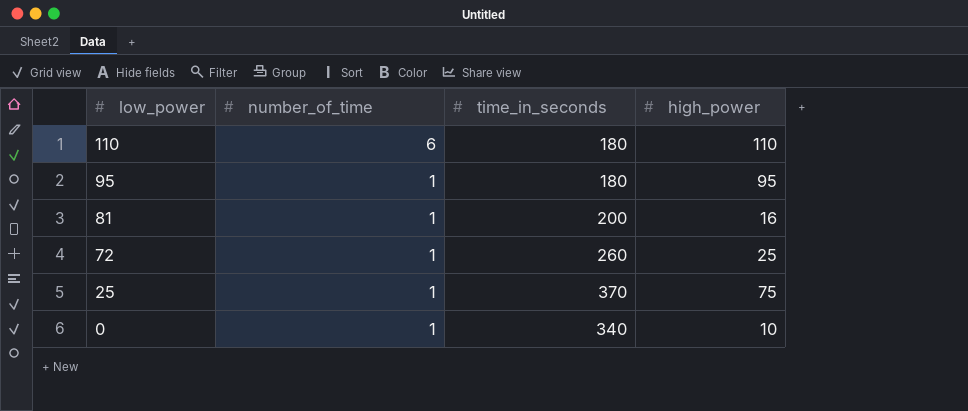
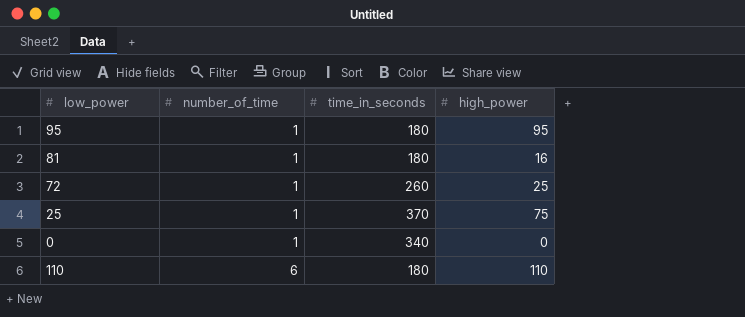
row order: low_power descending -> number_of_time ascending
81 | time_in_seconds: 200 -> 180
0 | high_power: 10 -> 0

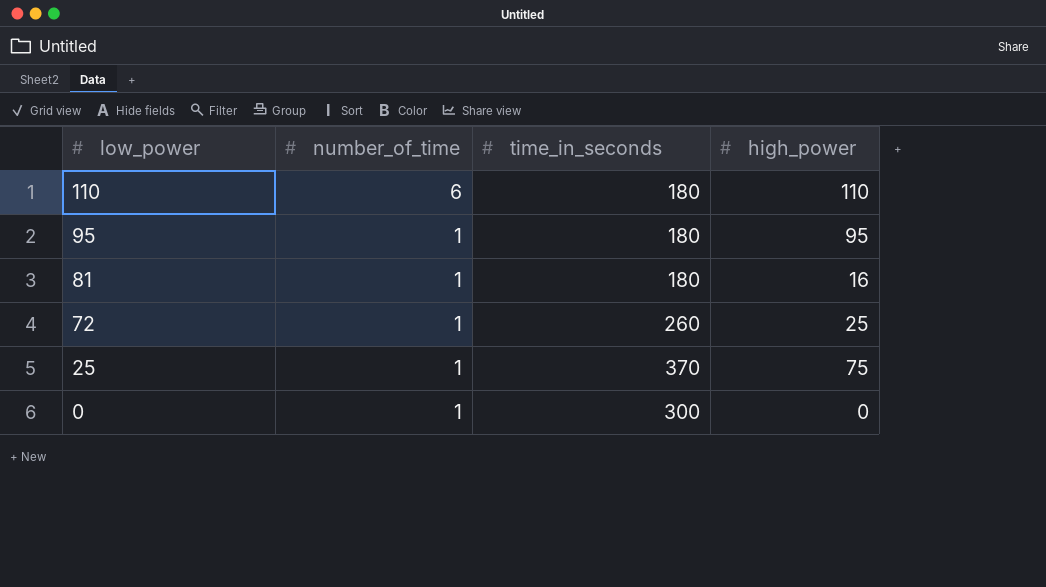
row order: number_of_time ascending -> low_power descending
0 | time_in_seconds: 340 -> 300

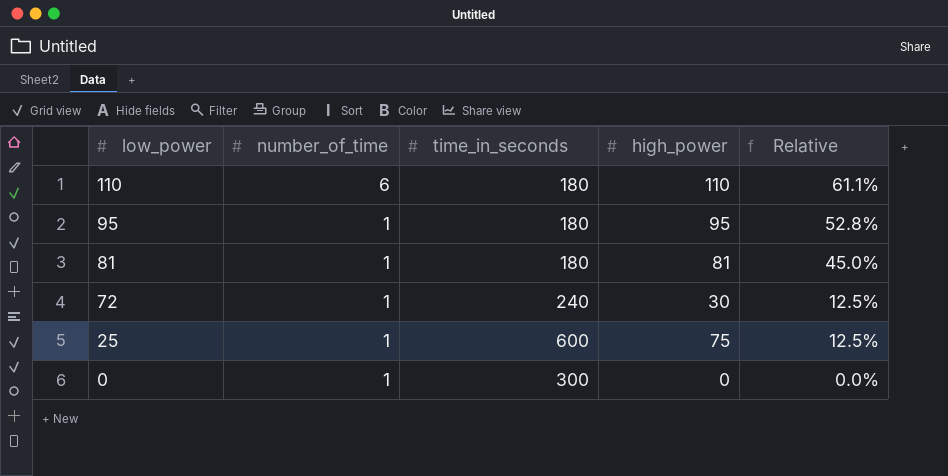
column Relative | formula: none -> [high_power] / [time_in_seconds]
81 | high_power: 16 -> 81
72 | time_in_seconds: 260 -> 240
72 | high_power: 25 -> 30
25 | time_in_seconds: 370 -> 600

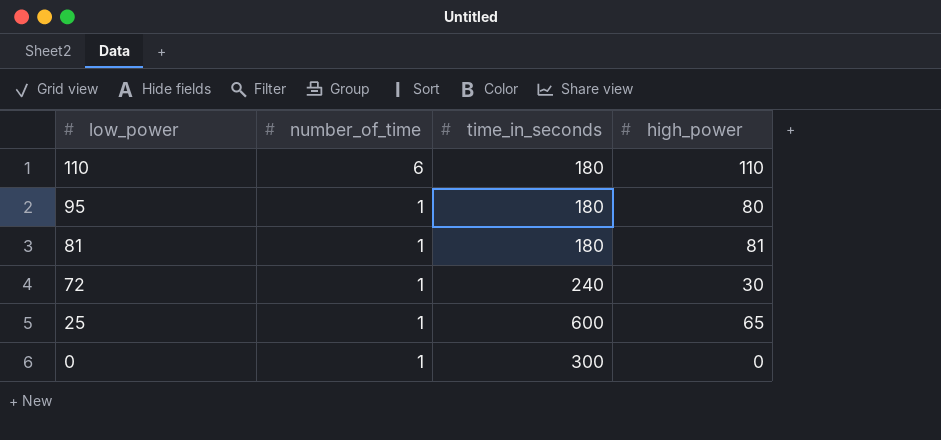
column Relative | formula: [high_power] / [time_in_seconds] -> none
95 | high_power: 95 -> 80
25 | high_power: 75 -> 65

